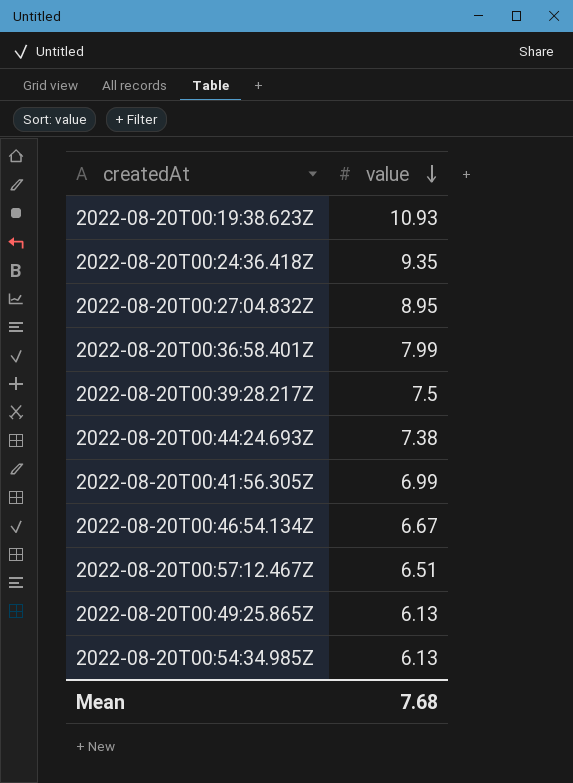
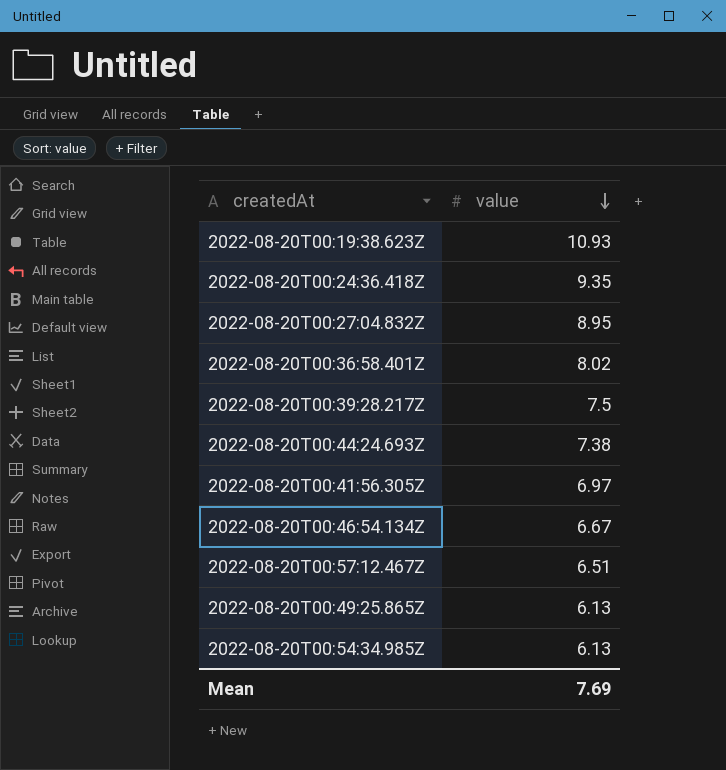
2022-08-20T00:36:58.401Z | value: 7.99 -> 8.02
2022-08-20T00:41:56.305Z | value: 6.99 -> 6.97
Mean | value: 7.68 -> 7.69

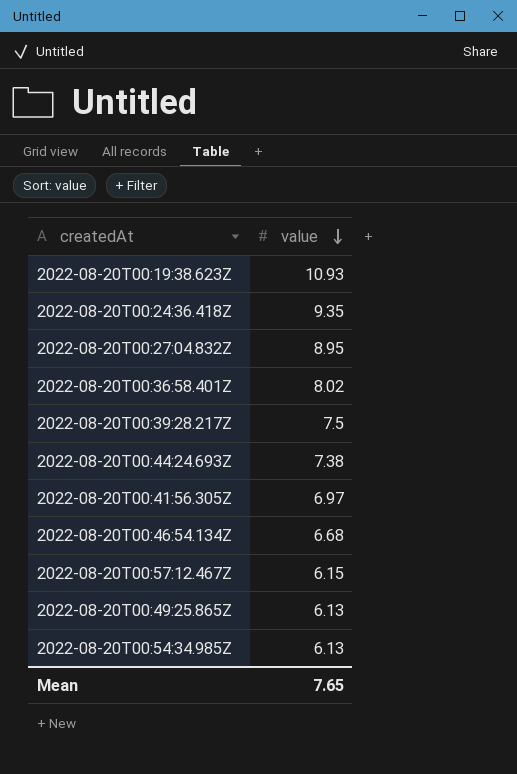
2022-08-20T00:46:54.134Z | value: 6.67 -> 6.68
2022-08-20T00:57:12.467Z | value: 6.51 -> 6.15
Mean | value: 7.69 -> 7.65

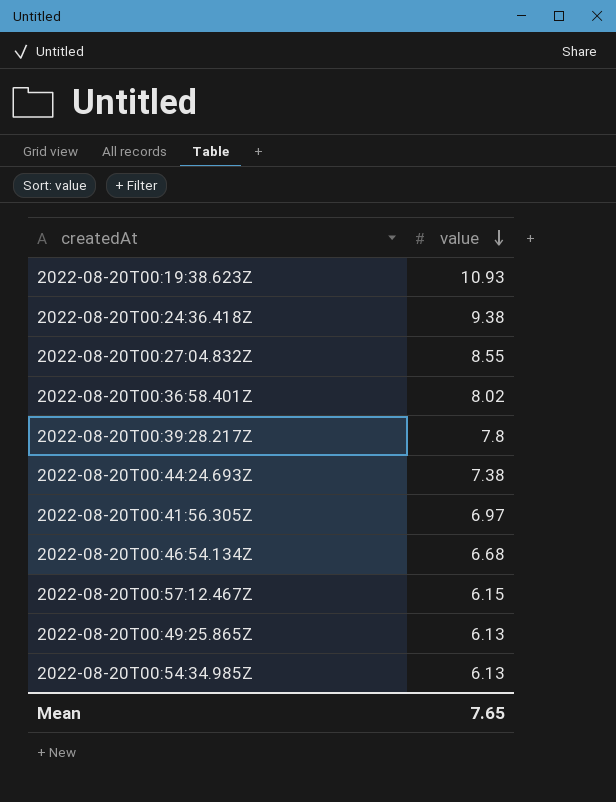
2022-08-20T00:24:36.418Z | value: 9.35 -> 9.38
2022-08-20T00:27:04.832Z | value: 8.95 -> 8.55
2022-08-20T00:39:28.217Z | value: 7.5 -> 7.8

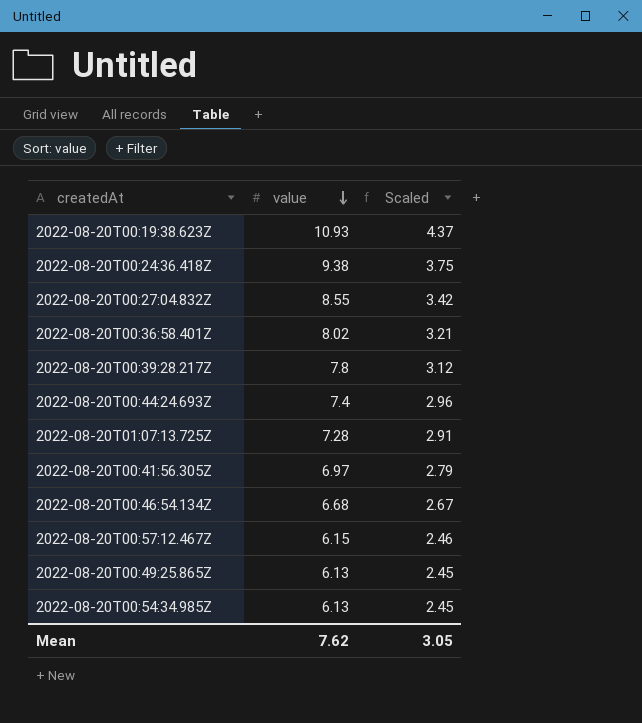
column Scaled | formula: none -> [value] * 0.4
2022-08-20T00:44:24.693Z | value: 7.38 -> 7.4
row 2022-08-20T01:07:13.725Z: none -> 7.28 | 2.91
Mean | value: 7.65 -> 7.62

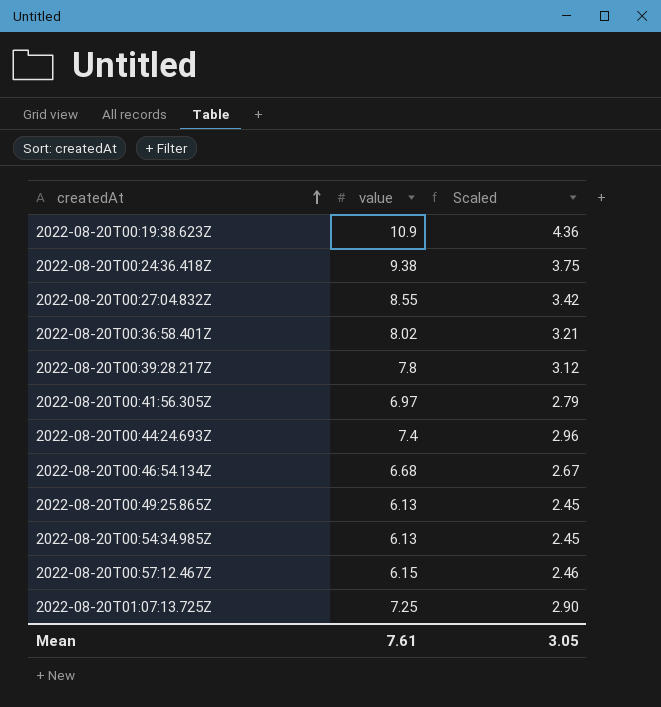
row order: value descending -> createdAt ascending
2022-08-20T00:19:38.623Z | value: 10.93 -> 10.9
2022-08-20T00:19:38.623Z | Scaled: 4.37 -> 4.36
2022-08-20T01:07:13.725Z | value: 7.28 -> 7.25
2022-08-20T01:07:13.725Z | Scaled: 2.91 -> 2.90
Mean | value: 7.62 -> 7.61

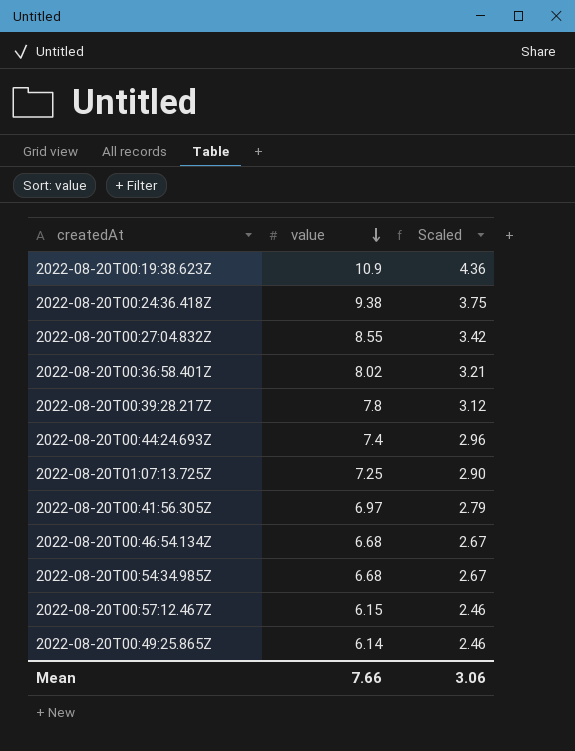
row order: createdAt ascending -> value descending
2022-08-20T00:54:34.985Z | value: 6.13 -> 6.68
2022-08-20T00:54:34.985Z | Scaled: 2.45 -> 2.67
2022-08-20T00:49:25.865Z | value: 6.13 -> 6.14
2022-08-20T00:49:25.865Z | Scaled: 2.45 -> 2.46
Mean | value: 7.61 -> 7.66
Mean | Scaled: 3.05 -> 3.06

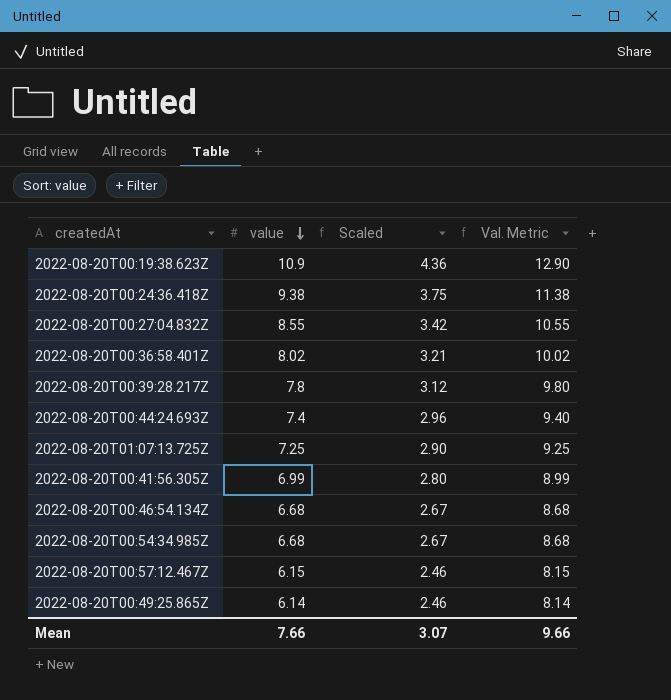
column Val. Metric | formula: none -> [value] + 2
2022-08-20T00:41:56.305Z | value: 6.97 -> 6.99
2022-08-20T00:41:56.305Z | Scaled: 2.79 -> 2.80
Mean | Scaled: 3.06 -> 3.07

